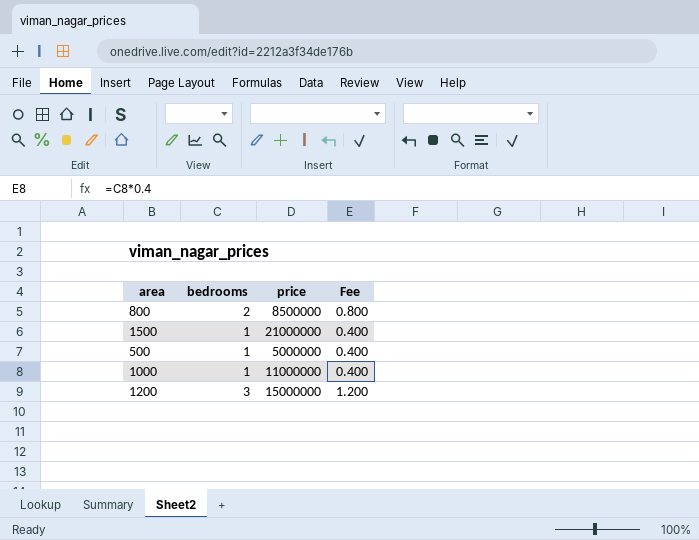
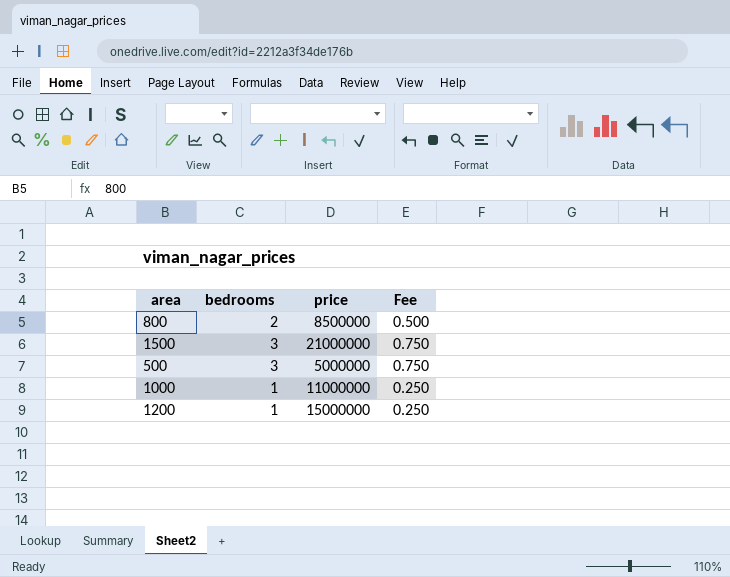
column Fee | formula: [bedrooms] * 0.4 -> [bedrooms] * 0.25
1500 | bedrooms: 1 -> 3
500 | bedrooms: 1 -> 3
1200 | bedrooms: 3 -> 1

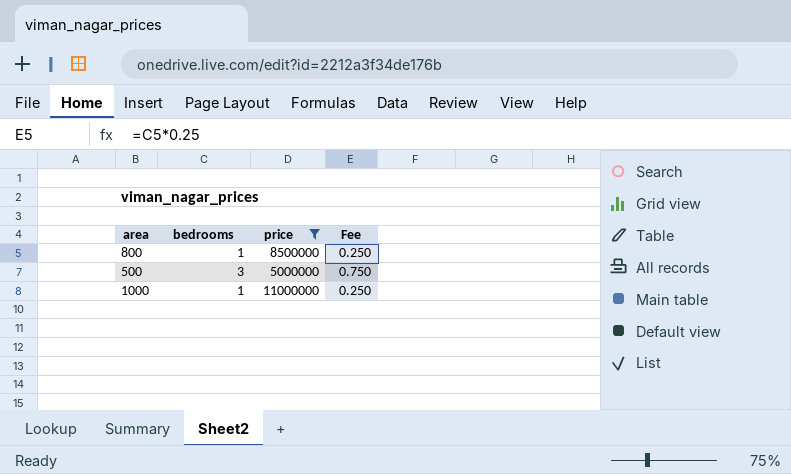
filter: none -> price <= 11000000
800 | bedrooms: 2 -> 1
800 | Fee: 0.500 -> 0.250

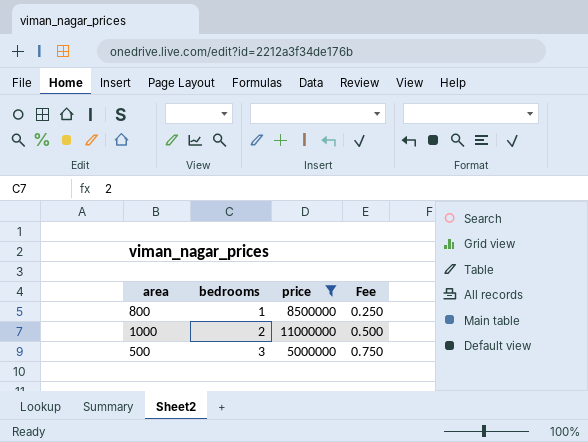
row order: none -> bedrooms ascending
1000 | bedrooms: 1 -> 2
1000 | Fee: 0.250 -> 0.500

